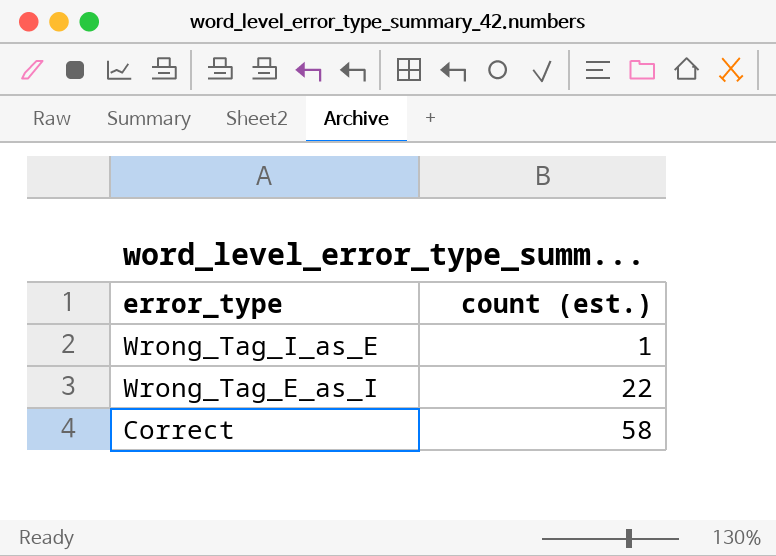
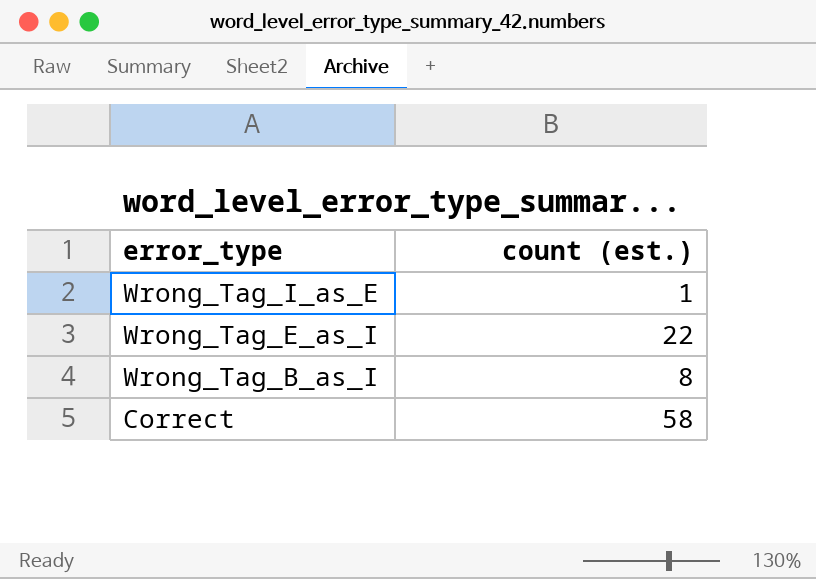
row Wrong_Tag_B_as_I: none -> 8

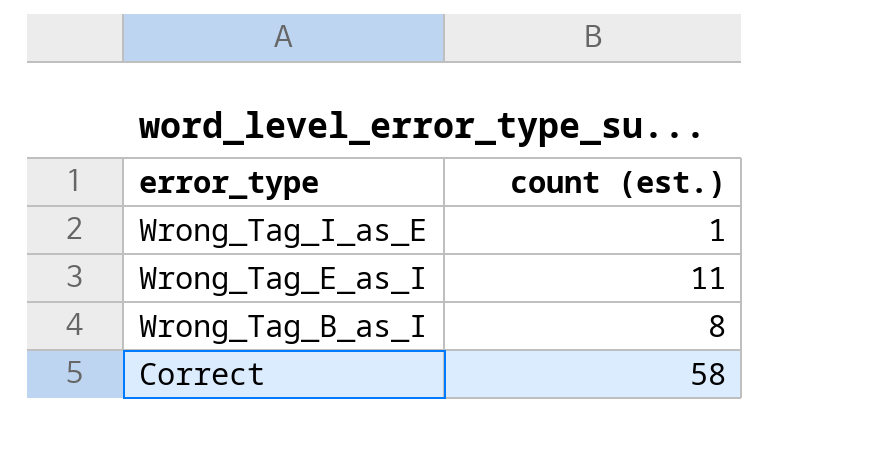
Wrong_Tag_E_as_I | count (est.): 22 -> 11

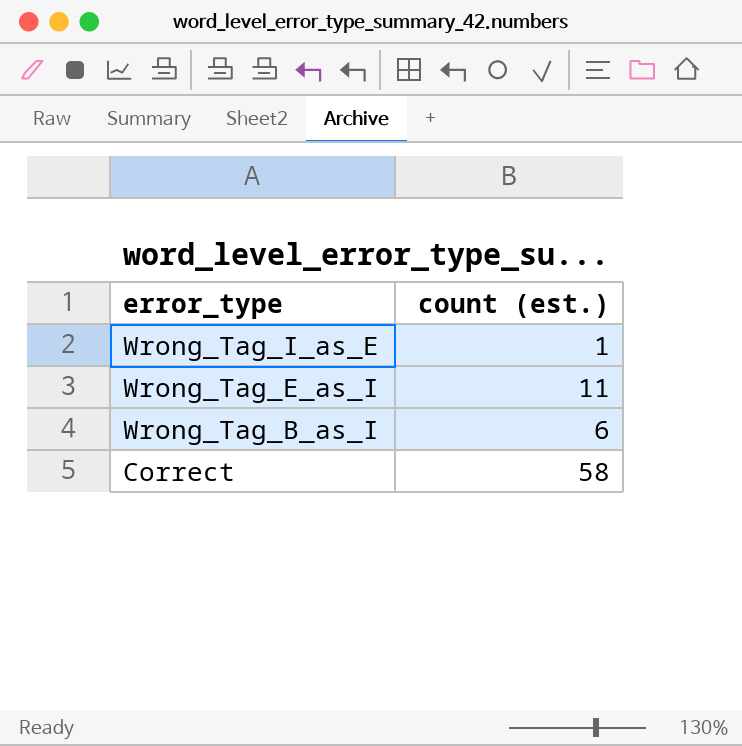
Wrong_Tag_B_as_I | count (est.): 8 -> 6

